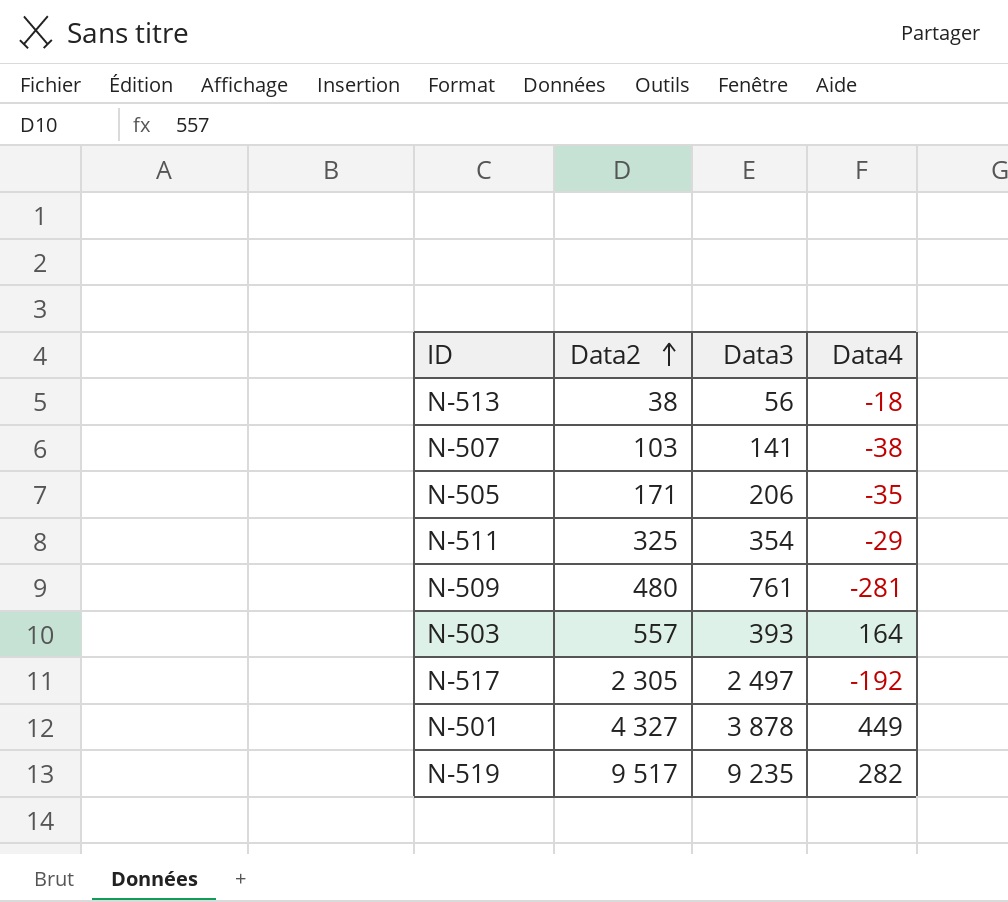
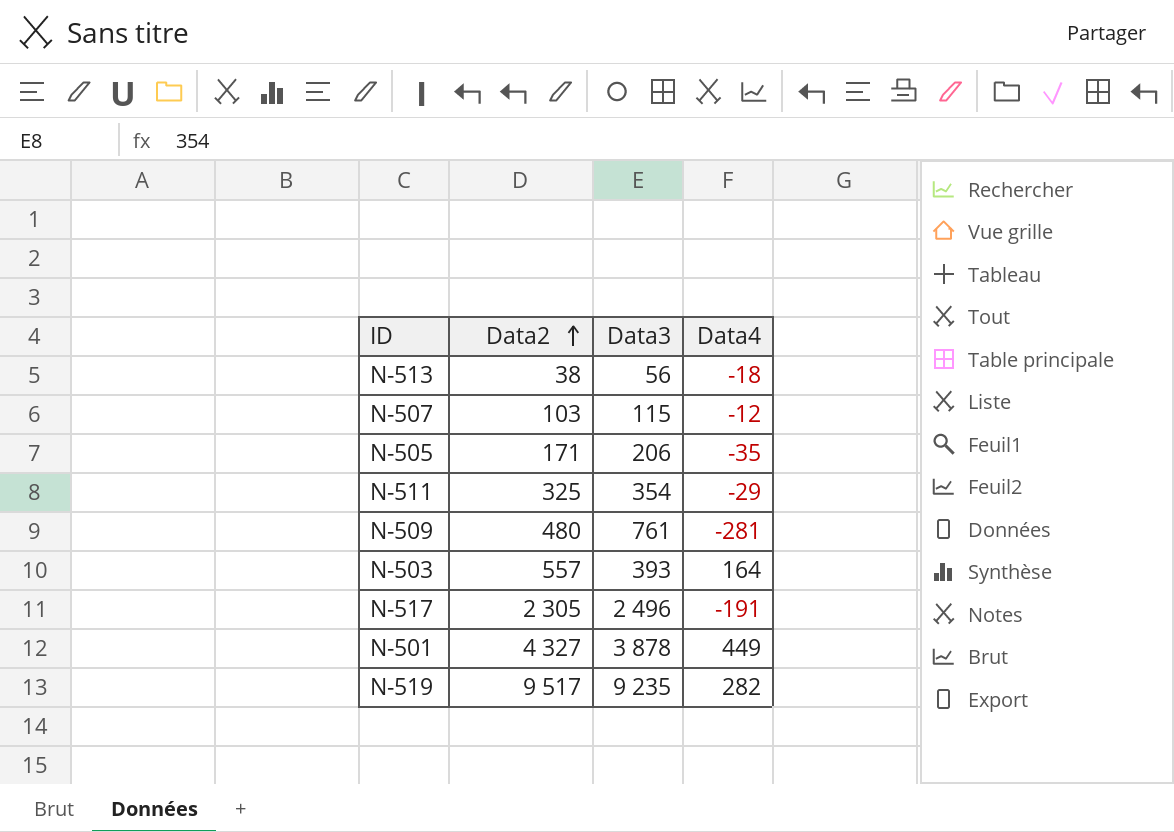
N-507 | Data3: 141 -> 115
N-507 | Data4: -38 -> -12
N-517 | Data3: 2 497 -> 2 496
N-517 | Data4: -192 -> -191

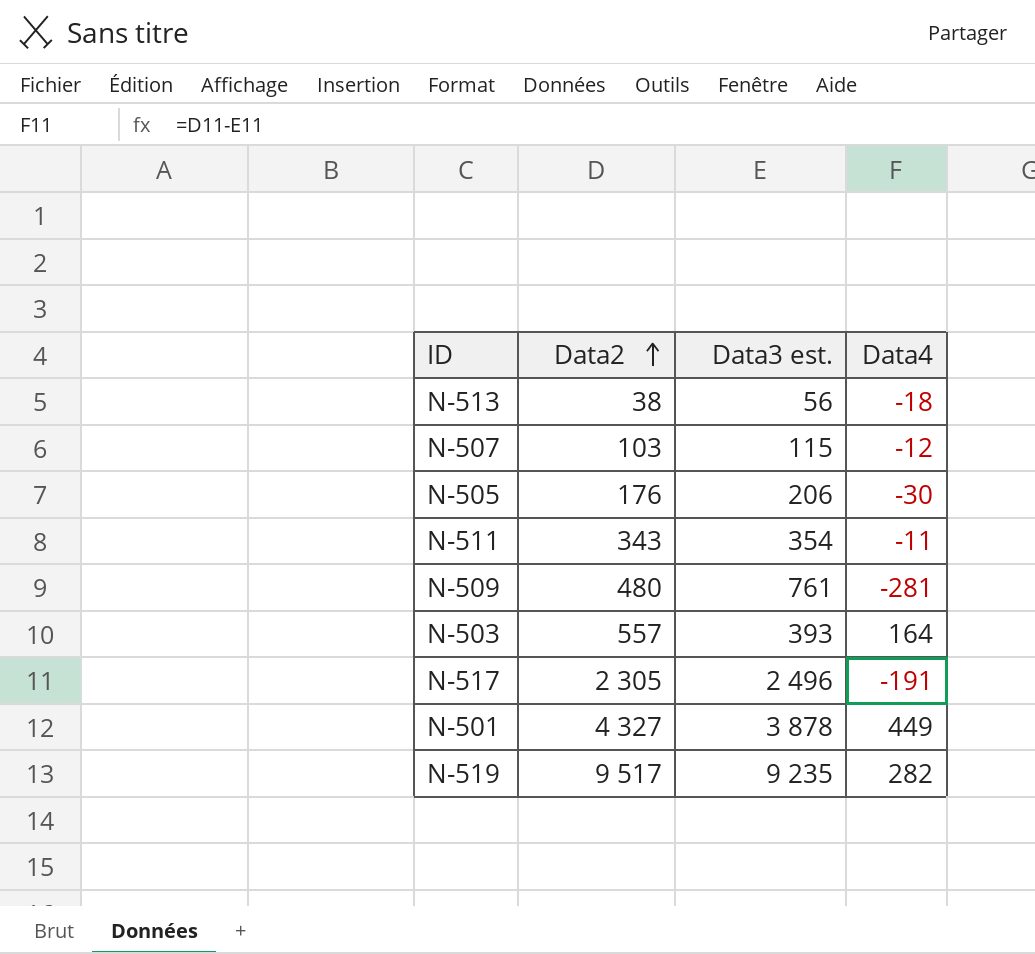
column name: Data3 -> Data3 est.
N-505 | Data2: 171 -> 176
N-505 | Data4: -35 -> -30
N-511 | Data2: 325 -> 343
N-511 | Data4: -29 -> -11

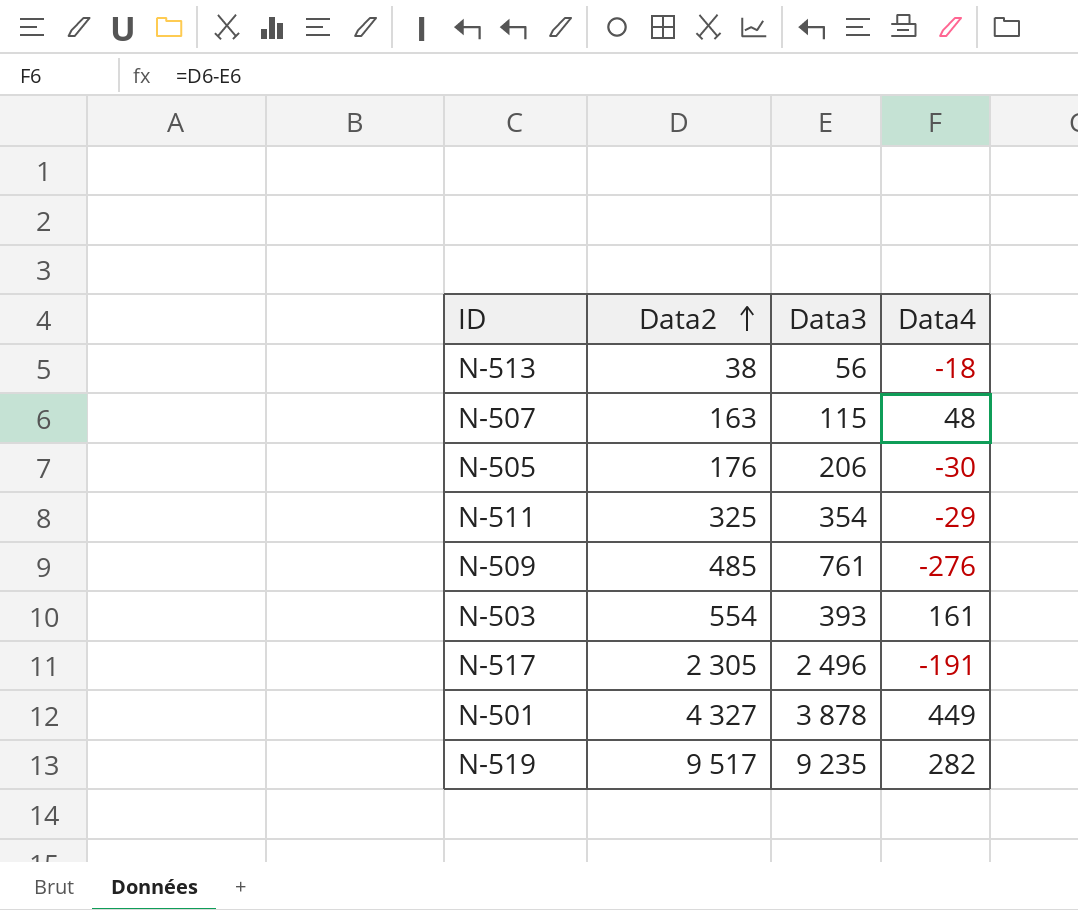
column name: Data3 est. -> Data3
N-507 | Data2: 103 -> 163
N-507 | Data4: -12 -> 48
N-511 | Data2: 343 -> 325
N-511 | Data4: -11 -> -29
N-509 | Data2: 480 -> 485
N-509 | Data4: -281 -> -276
N-503 | Data2: 557 -> 554
N-503 | Data4: 164 -> 161

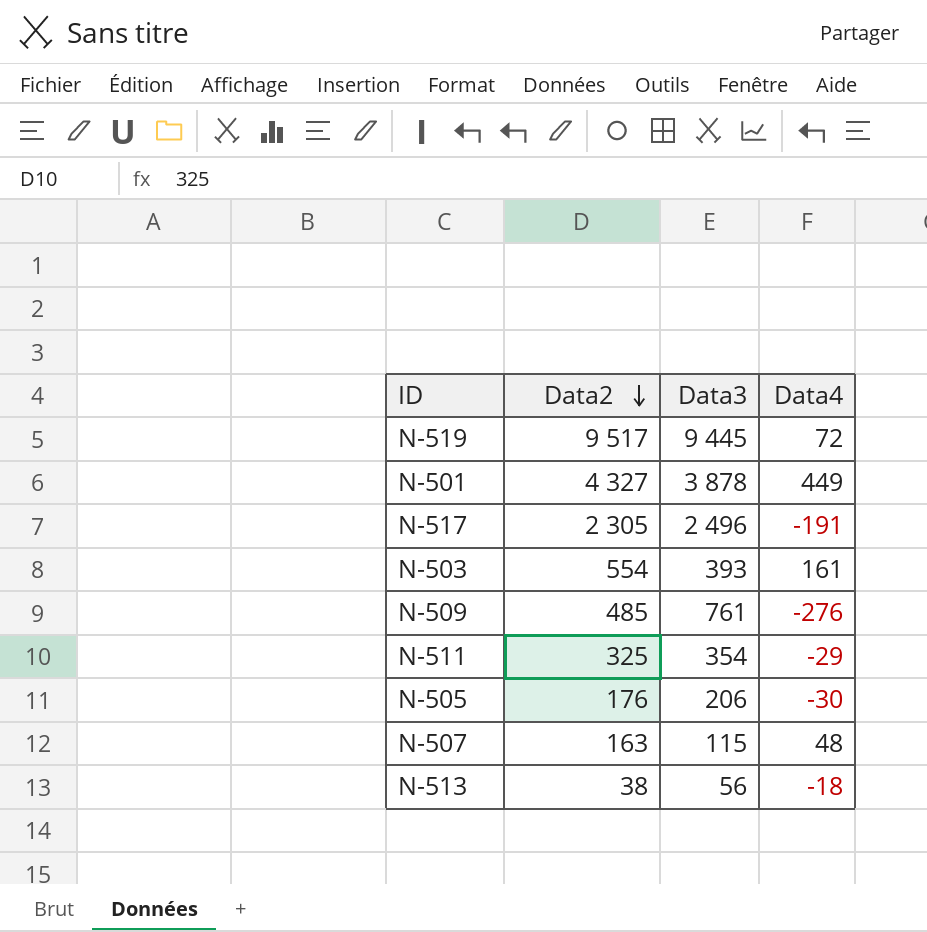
row order: Data2 ascending -> Data2 descending
N-519 | Data3: 9 235 -> 9 445
N-519 | Data4: 282 -> 72

